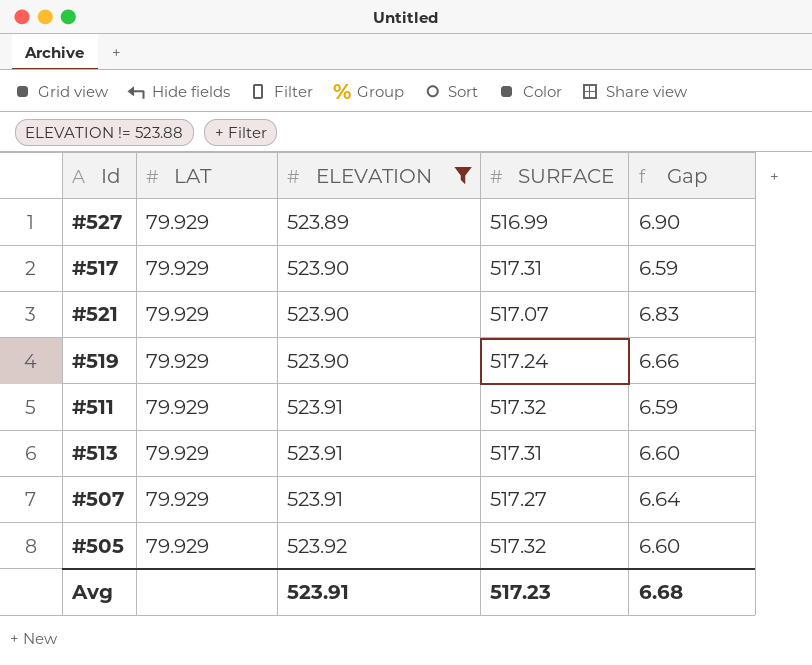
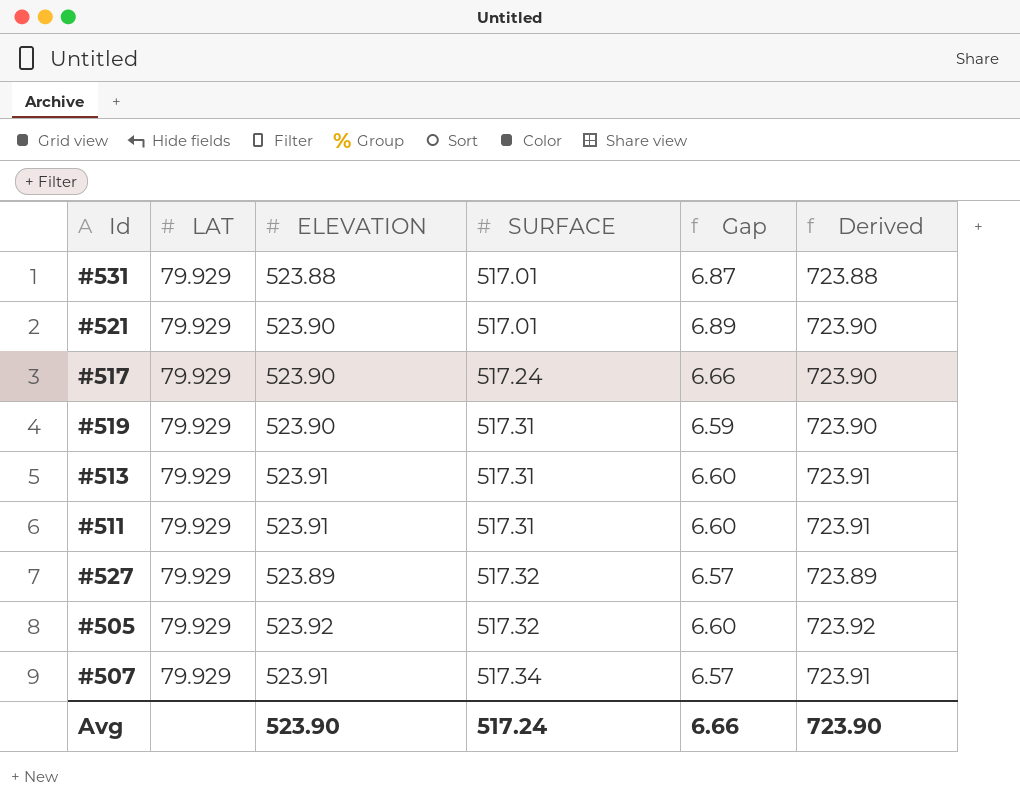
filter: ELEVATION != 523.88 -> none
row order: ELEVATION ascending -> SURFACE ascending
column Derived | formula: none -> [ELEVATION] + 200
#521 | SURFACE: 517.07 -> 517.01
#521 | Gap: 6.83 -> 6.89
#517 | SURFACE: 517.31 -> 517.24
#517 | Gap: 6.59 -> 6.66
#519 | SURFACE: 517.24 -> 517.31
#519 | Gap: 6.66 -> 6.59
#511 | SURFACE: 517.32 -> 517.31
#511 | Gap: 6.59 -> 6.60
#527 | SURFACE: 516.99 -> 517.32
#527 | Gap: 6.90 -> 6.57
#507 | SURFACE: 517.27 -> 517.34
#507 | Gap: 6.64 -> 6.57
Avg | ELEVATION: 523.91 -> 523.90
Avg | SURFACE: 517.23 -> 517.24
Avg | Gap: 6.68 -> 6.66

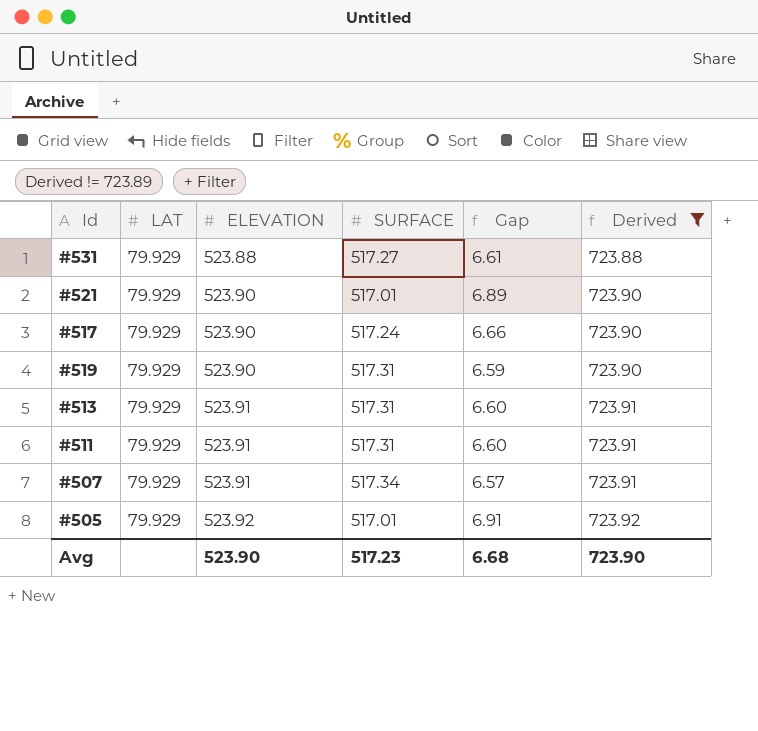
filter: none -> Derived != 723.89
row order: SURFACE ascending -> ELEVATION ascending
#531 | SURFACE: 517.01 -> 517.27
#531 | Gap: 6.87 -> 6.61
#505 | SURFACE: 517.32 -> 517.01
#505 | Gap: 6.60 -> 6.91
Avg | SURFACE: 517.24 -> 517.23
Avg | Gap: 6.66 -> 6.68

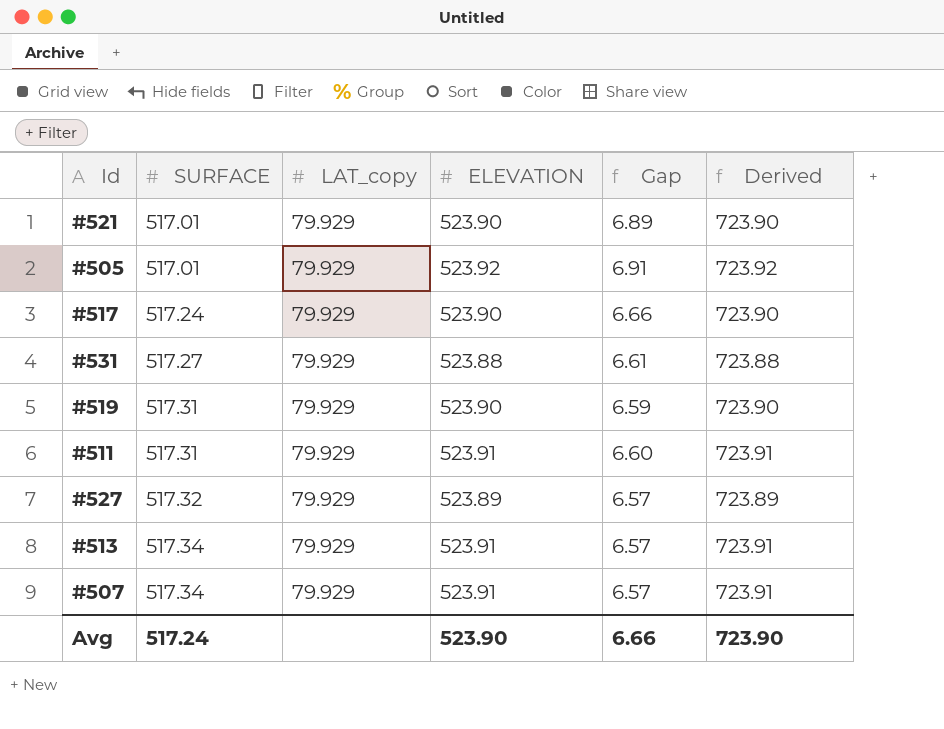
filter: Derived != 723.89 -> none
row order: ELEVATION ascending -> SURFACE ascending
column SURFACE | position: 4 -> 2
column name: LAT -> LAT_copy
#513 | SURFACE: 517.31 -> 517.34
#513 | Gap: 6.60 -> 6.57
Avg | SURFACE: 517.23 -> 517.24
Avg | Gap: 6.68 -> 6.66

